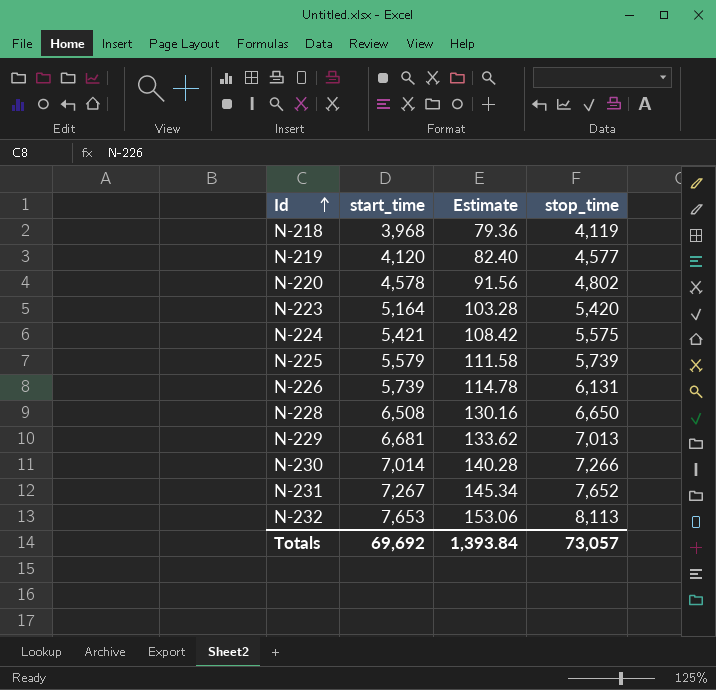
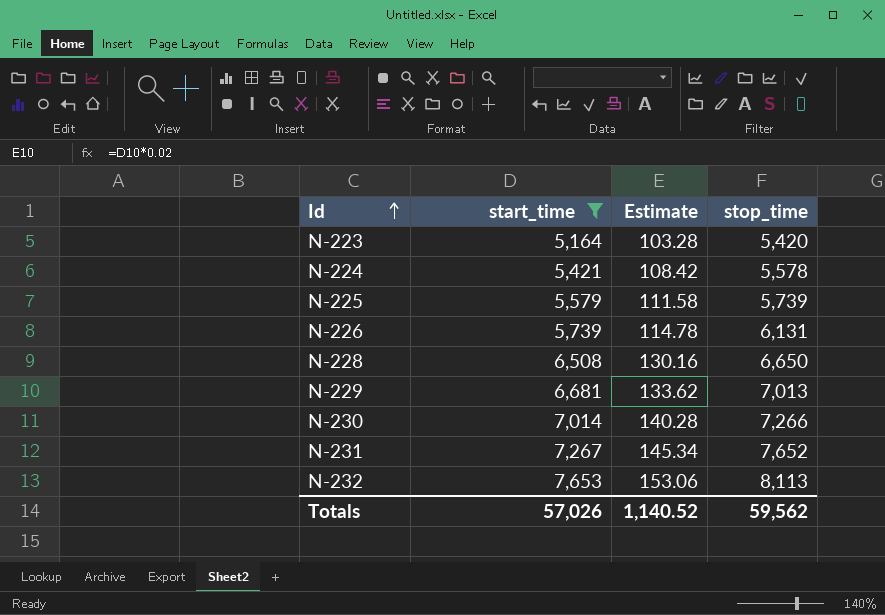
filter: none -> start_time >= 5,164
N-224 | stop_time: 5,575 -> 5,578
Totals | start_time: 69,692 -> 57,026
Totals | Estimate: 1,393.84 -> 1,140.52
Totals | stop_time: 73,057 -> 59,562

